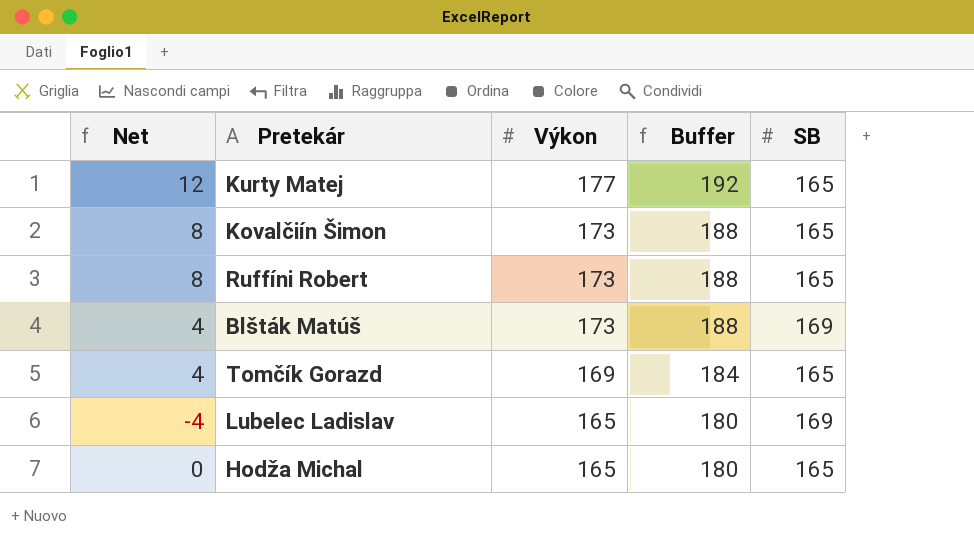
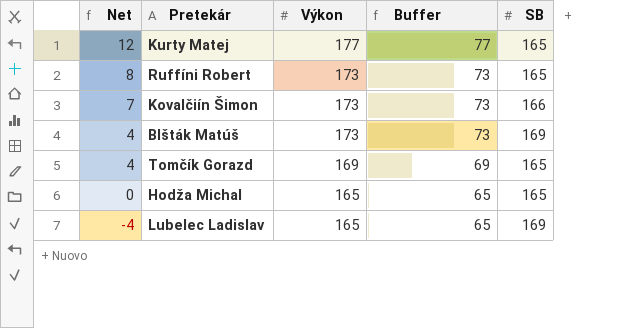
row order: Výkon descending -> Net descending
column Buffer | formula: [Výkon] + 15 -> [Výkon] - 100
Kovalčiín Šimon | Net: 8 -> 7
Kovalčiín Šimon | SB: 165 -> 166

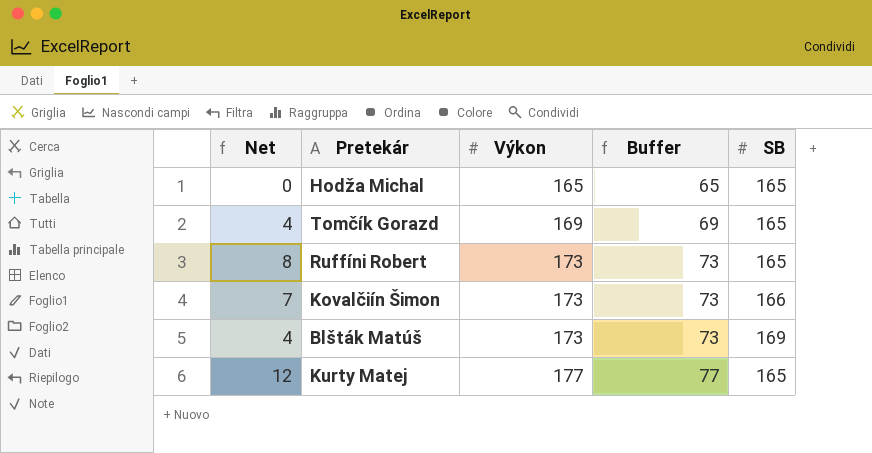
row order: Net descending -> Výkon ascending
row Lubelec Ladislav: -4 | 165 | 65 | 169 -> none

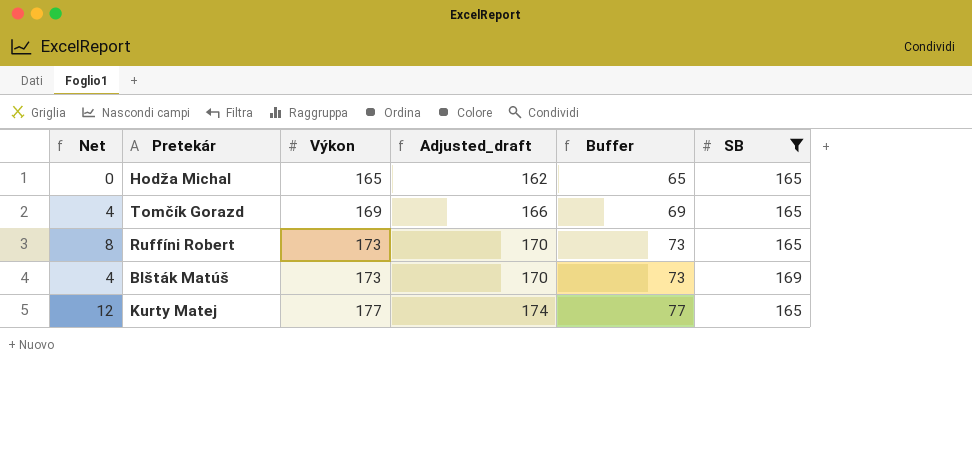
filter: none -> SB != 166
column Adjusted_draft | formula: none -> [Výkon] - 3

